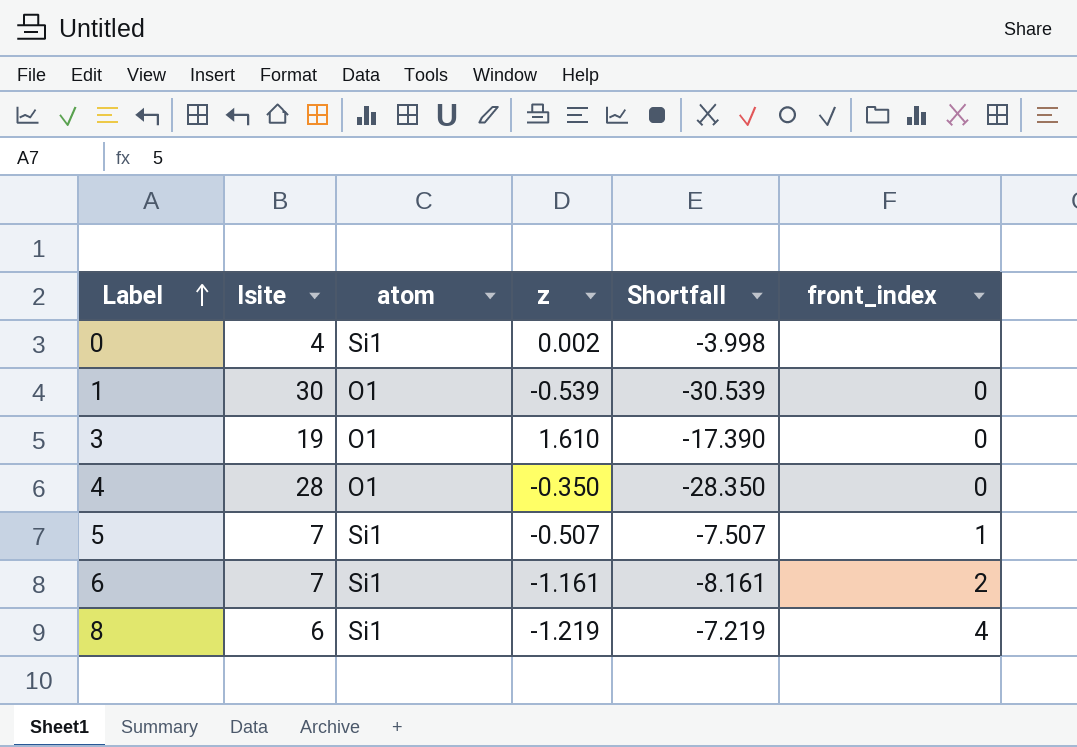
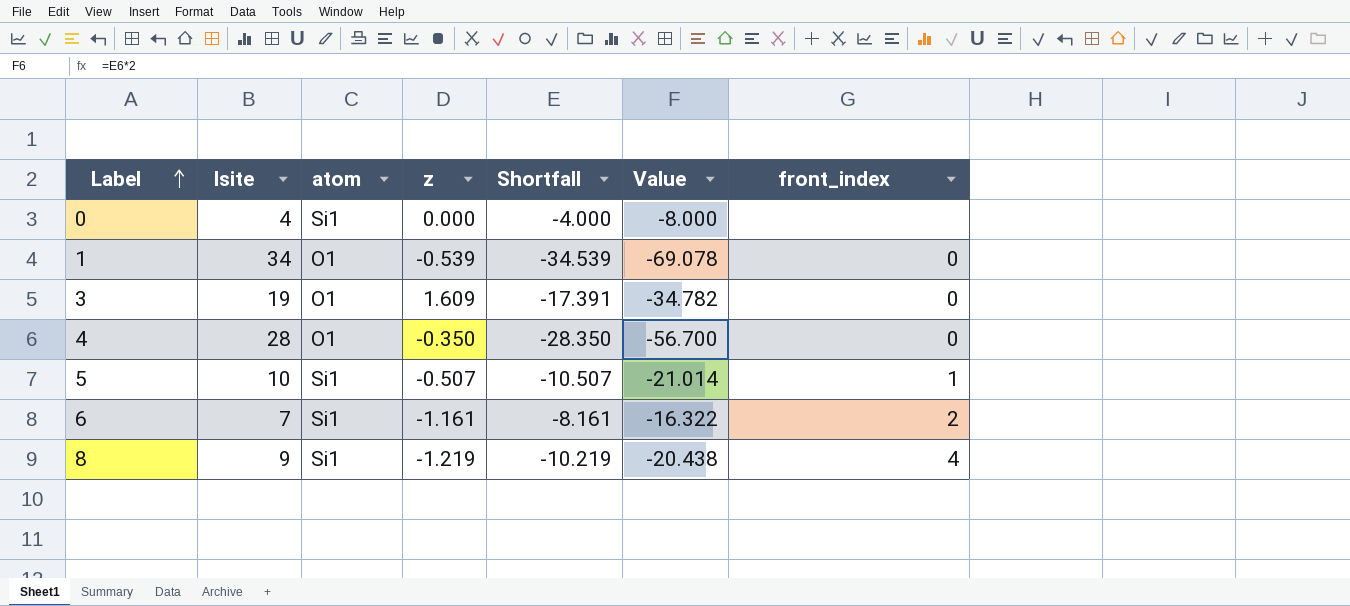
column Value | formula: none -> [Shortfall] * 2
0 | z: 0.002 -> 0.000
0 | Shortfall: -3.998 -> -4.000
1 | Isite: 30 -> 34
1 | Shortfall: -30.539 -> -34.539
3 | z: 1.610 -> 1.609
3 | Shortfall: -17.390 -> -17.391
5 | Isite: 7 -> 10
5 | Shortfall: -7.507 -> -10.507
8 | Isite: 6 -> 9
8 | Shortfall: -7.219 -> -10.219

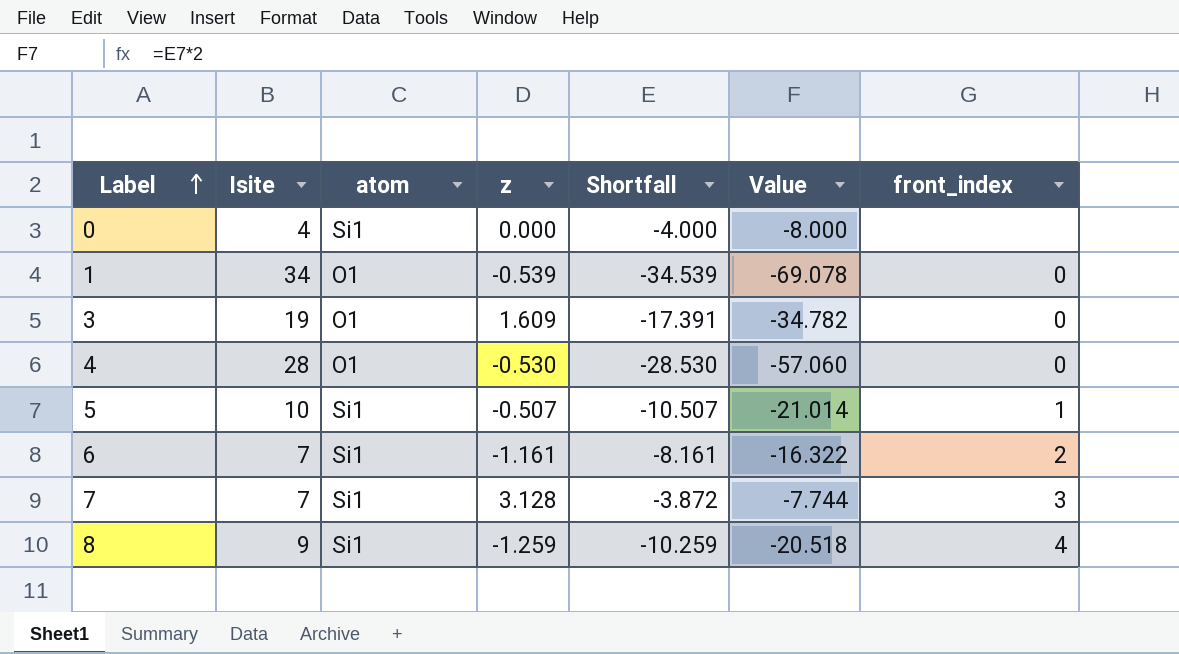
4 | z: -0.350 -> -0.530
4 | Shortfall: -28.350 -> -28.530
4 | Value: -56.700 -> -57.060
row 7: none -> 7 | Si1 | 3.128 | -3.872 | -7.744 | 3
8 | z: -1.219 -> -1.259
8 | Shortfall: -10.219 -> -10.259
8 | Value: -20.438 -> -20.518

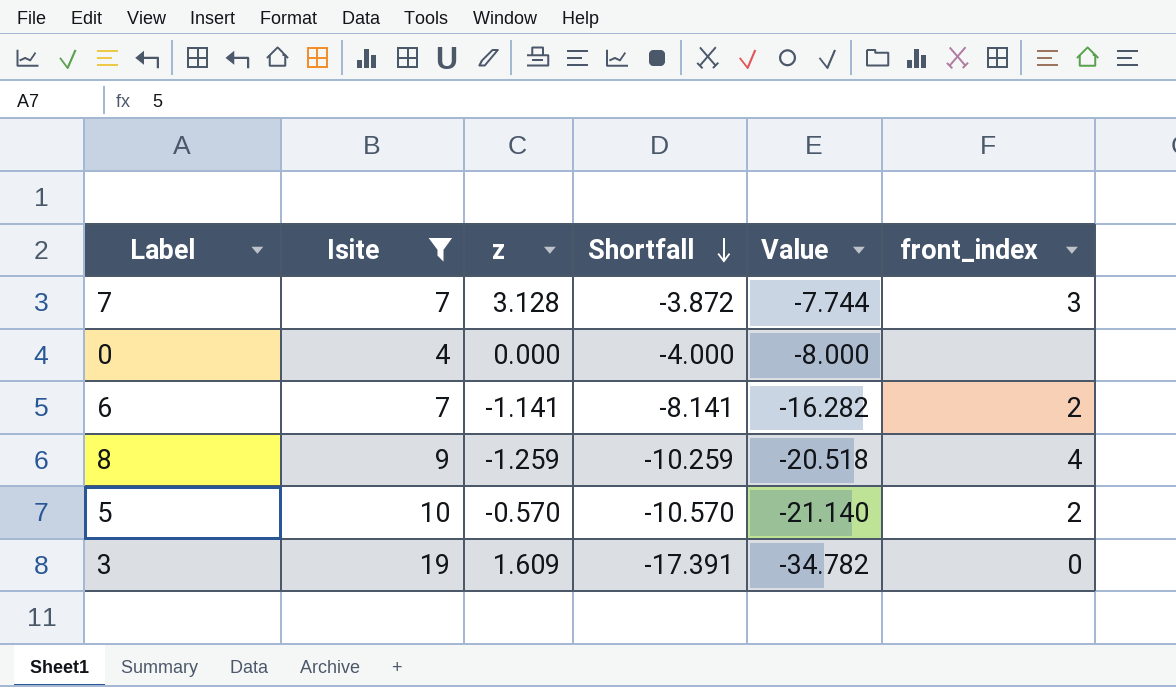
filter: none -> Isite <= 19
row order: Label ascending -> Shortfall descending
column atom | position: 3 -> none
6 | z: -1.161 -> -1.141
6 | Shortfall: -8.161 -> -8.141
6 | Value: -16.322 -> -16.282
5 | z: -0.507 -> -0.570
5 | Shortfall: -10.507 -> -10.570
5 | Value: -21.014 -> -21.140
5 | front_index: 1 -> 2

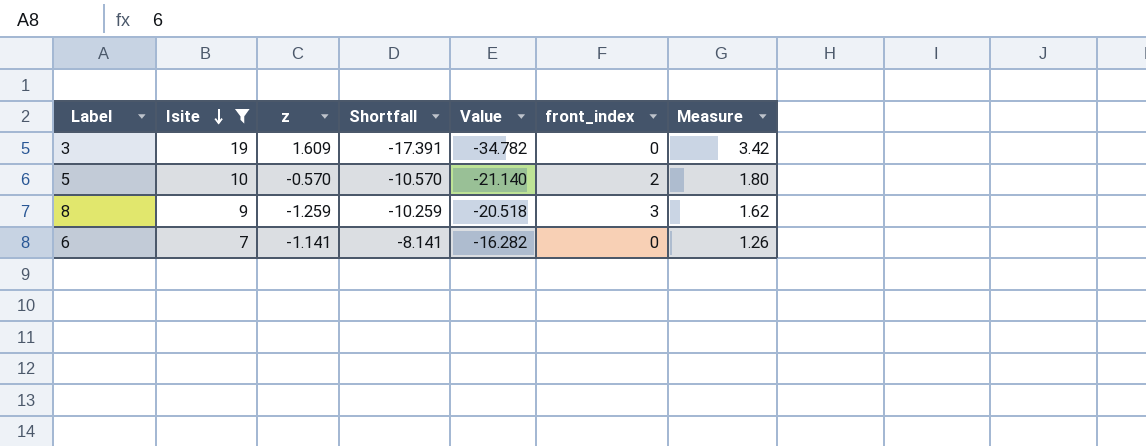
row order: Shortfall descending -> Isite descending
column Measure | formula: none -> [Isite] * 0.18
row 7: 7 | 3.128 | -3.872 | -7.744 | 3 -> none
row 0: 4 | 0.000 | -4.000 | -8.000 | none -> none
8 | front_index: 4 -> 3
6 | front_index: 2 -> 0

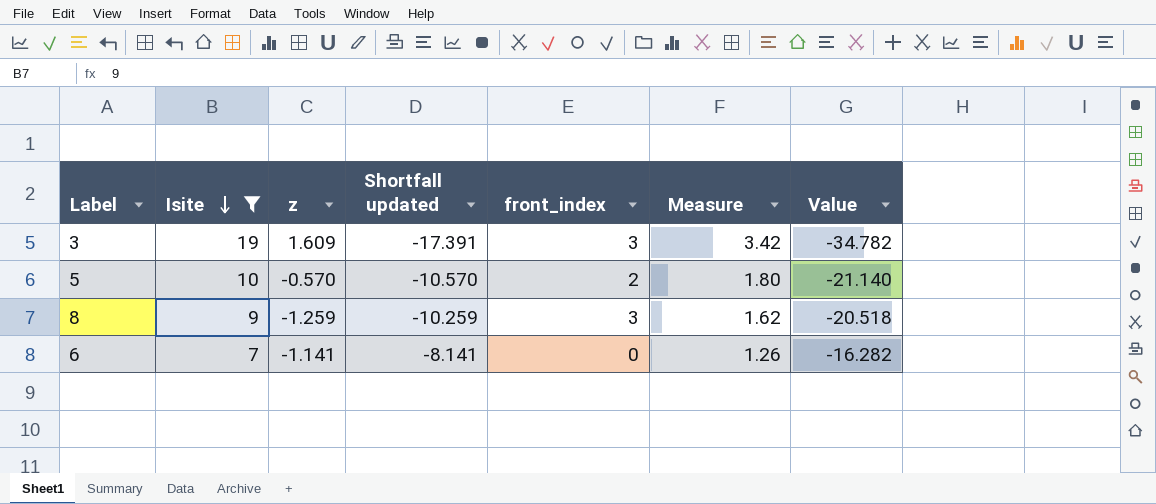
column name: Shortfall -> Shortfall updated
column Value | position: 5 -> 7
3 | front_index: 0 -> 3

